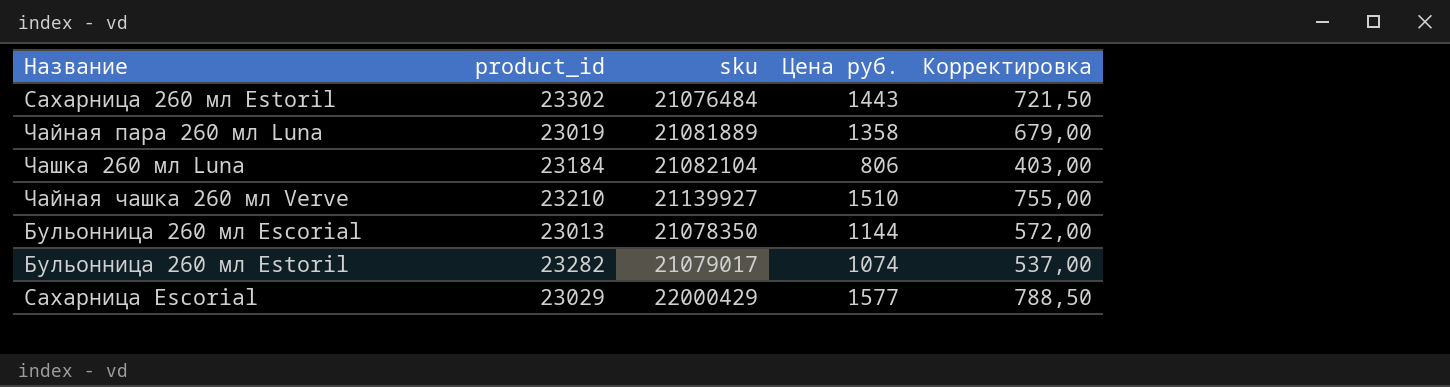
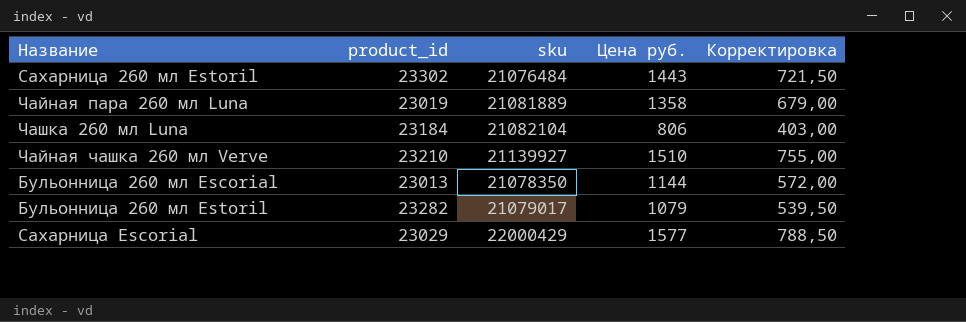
Бульонница 260 мл Estoril | Цена руб.: 1074 -> 1079
Бульонница 260 мл Estoril | Корректировка: 537,00 -> 539,50

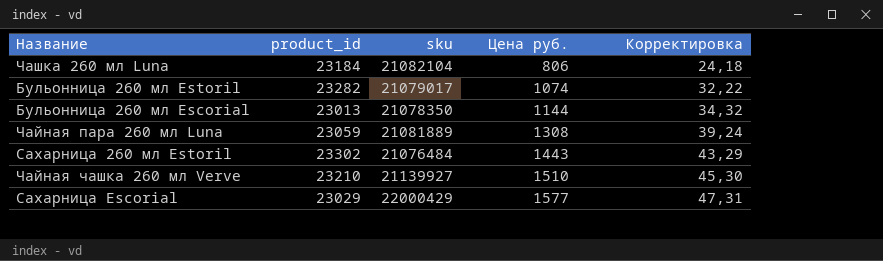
row order: none -> Цена руб. ascending
column Корректировка | formula: [Цена руб.] * 0,5 -> [Цена руб.] * 0,03
Бульонница 260 мл Estoril | Цена руб.: 1079 -> 1074
Чайная пара 260 мл Luna | product_id: 23019 -> 23059
Чайная пара 260 мл Luna | Цена руб.: 1358 -> 1308

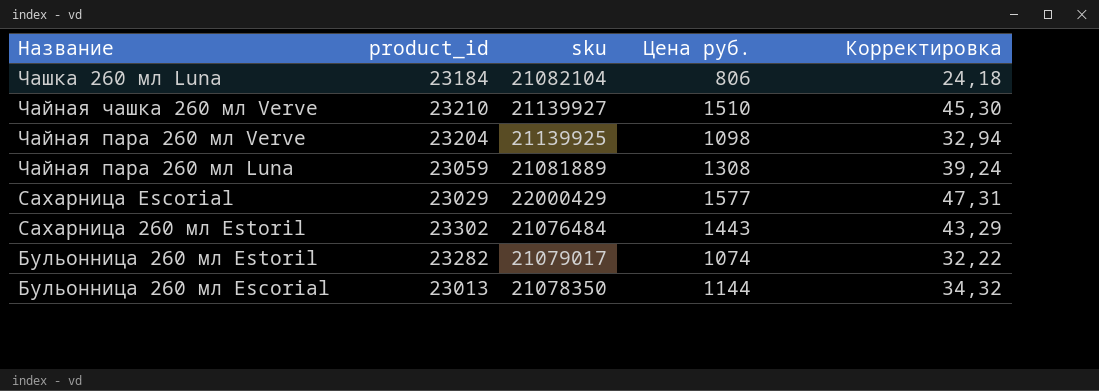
row order: Цена руб. ascending -> Название descending
row Чайная пара 260 мл Verve: none -> 23204 | 21139925 | 1098 | 32,94

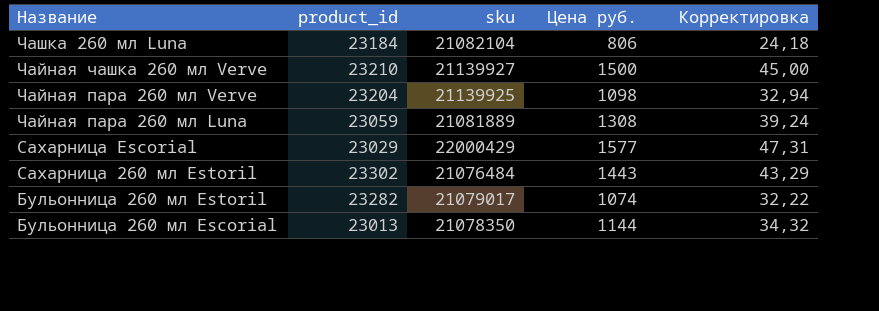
Чайная чашка 260 мл Verve | Цена руб.: 1510 -> 1500
Чайная чашка 260 мл Verve | Корректировка: 45,30 -> 45,00

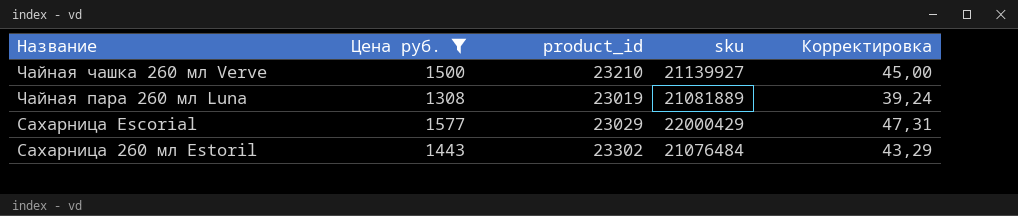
filter: none -> Цена руб. >= 1308
column Цена руб. | position: 4 -> 2
Чайная пара 260 мл Luna | product_id: 23059 -> 23019

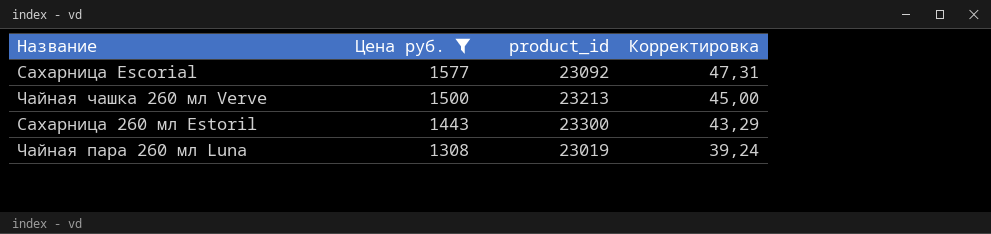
row order: Название descending -> Цена руб. descending
column sku | position: 4 -> none
Сахарница Escorial | product_id: 23029 -> 23092
Чайная чашка 260 мл Verve | product_id: 23210 -> 23213
Сахарница 260 мл Estoril | product_id: 23302 -> 23300

